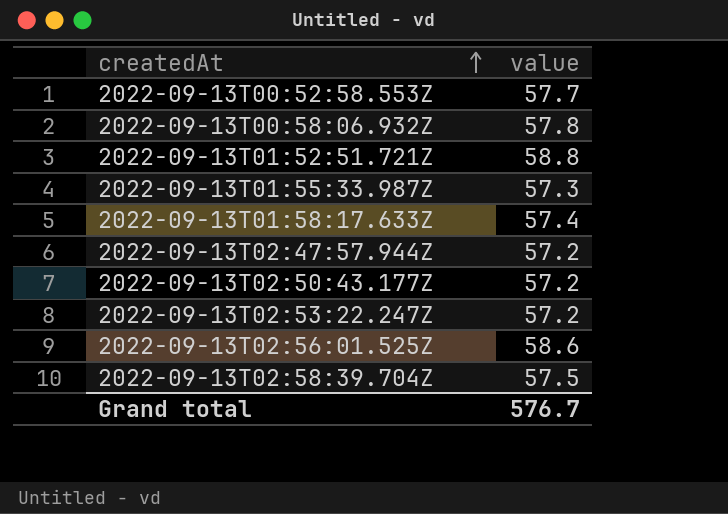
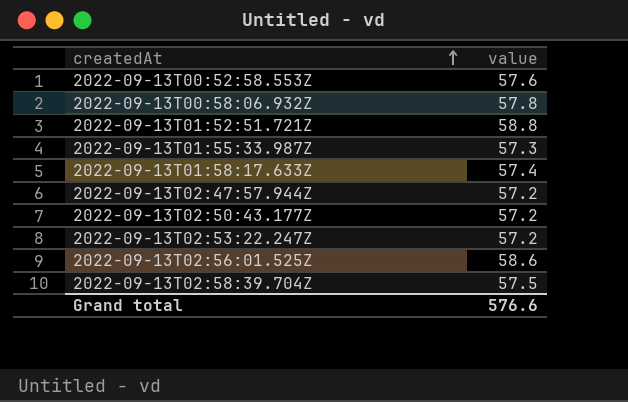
2022-09-13T00:52:58.553Z | value: 57.7 -> 57.6
Grand total | value: 576.7 -> 576.6

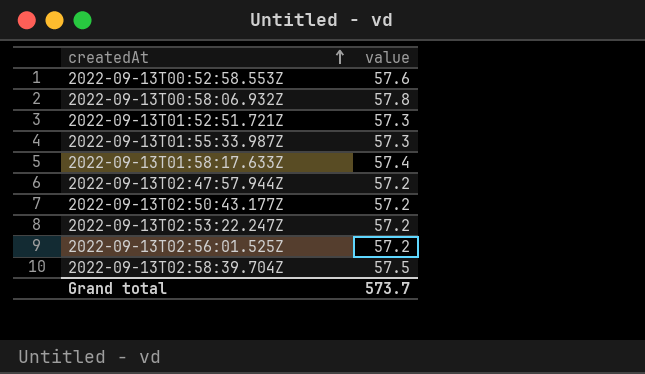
2022-09-13T01:52:51.721Z | value: 58.8 -> 57.3
2022-09-13T02:56:01.525Z | value: 58.6 -> 57.2
Grand total | value: 576.6 -> 573.7

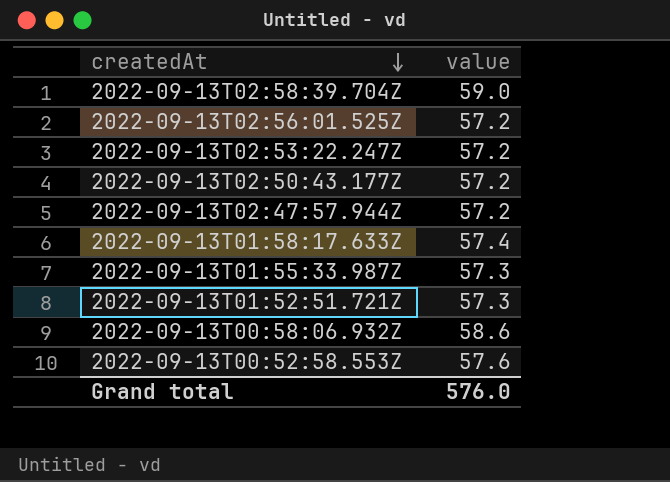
row order: createdAt ascending -> createdAt descending
2022-09-13T02:58:39.704Z | value: 57.5 -> 59.0
2022-09-13T00:58:06.932Z | value: 57.8 -> 58.6
Grand total | value: 573.7 -> 576.0

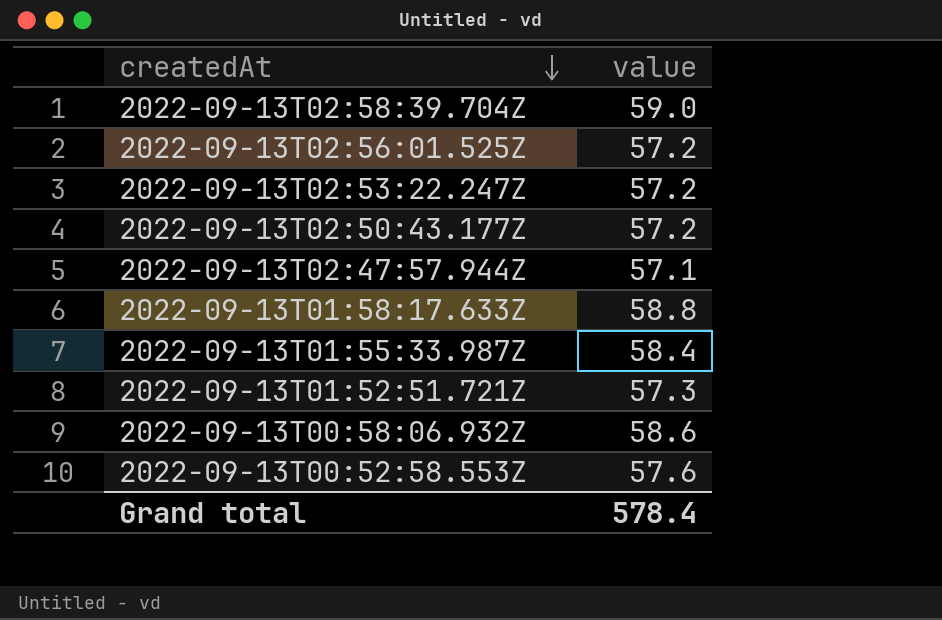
2022-09-13T02:47:57.944Z | value: 57.2 -> 57.1
2022-09-13T01:58:17.633Z | value: 57.4 -> 58.8
2022-09-13T01:55:33.987Z | value: 57.3 -> 58.4
Grand total | value: 576.0 -> 578.4

